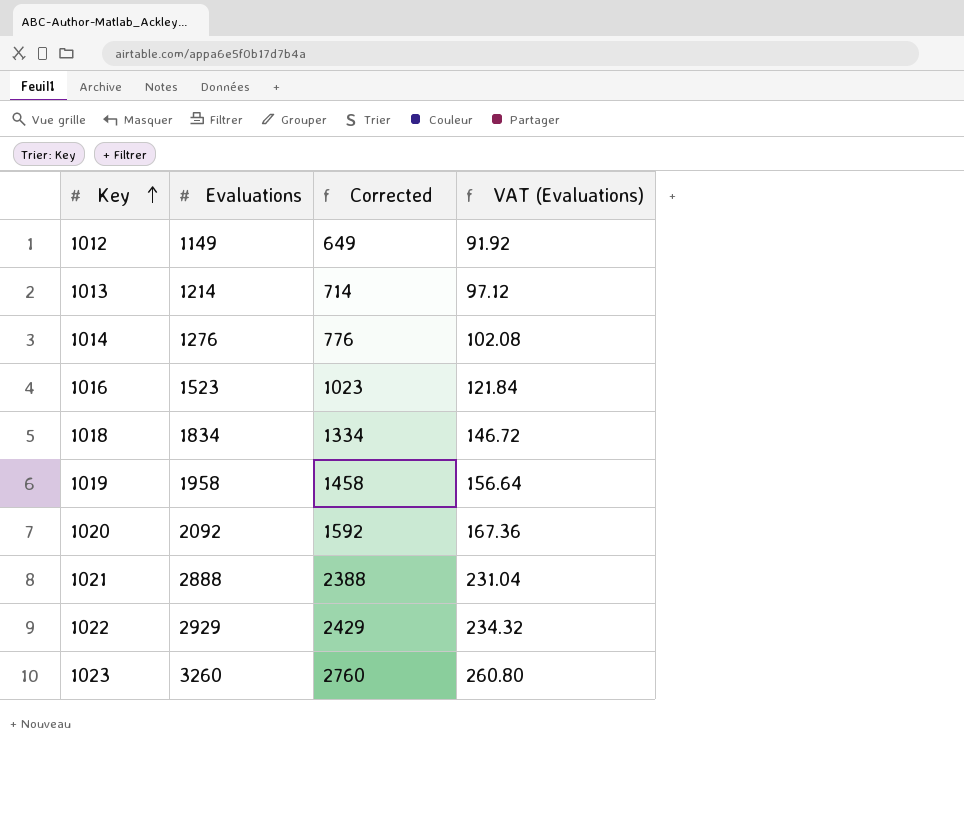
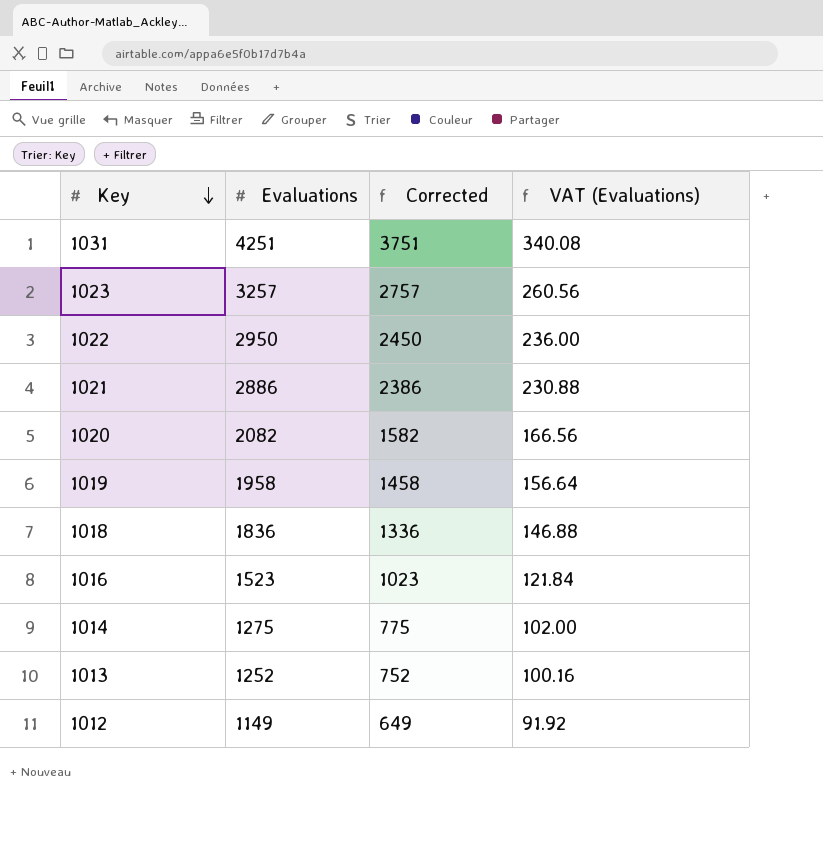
row order: Key ascending -> Key descending
row 1031: none -> 4251 | 3751 | 340.08
1023 | Evaluations: 3260 -> 3257
1023 | Corrected: 2760 -> 2757
1023 | VAT (Evaluations): 260.80 -> 260.56
1022 | Evaluations: 2929 -> 2950
1022 | Corrected: 2429 -> 2450
1022 | VAT (Evaluations): 234.32 -> 236.00
1021 | Evaluations: 2888 -> 2886
1021 | Corrected: 2388 -> 2386
1021 | VAT (Evaluations): 231.04 -> 230.88
1020 | Evaluations: 2092 -> 2082
1020 | Corrected: 1592 -> 1582
1020 | VAT (Evaluations): 167.36 -> 166.56
1018 | Evaluations: 1834 -> 1836
1018 | Corrected: 1334 -> 1336
1018 | VAT (Evaluations): 146.72 -> 146.88
1014 | Evaluations: 1276 -> 1275
1014 | Corrected: 776 -> 775
1014 | VAT (Evaluations): 102.08 -> 102.00
1013 | Evaluations: 1214 -> 1252
1013 | Corrected: 714 -> 752
1013 | VAT (Evaluations): 97.12 -> 100.16

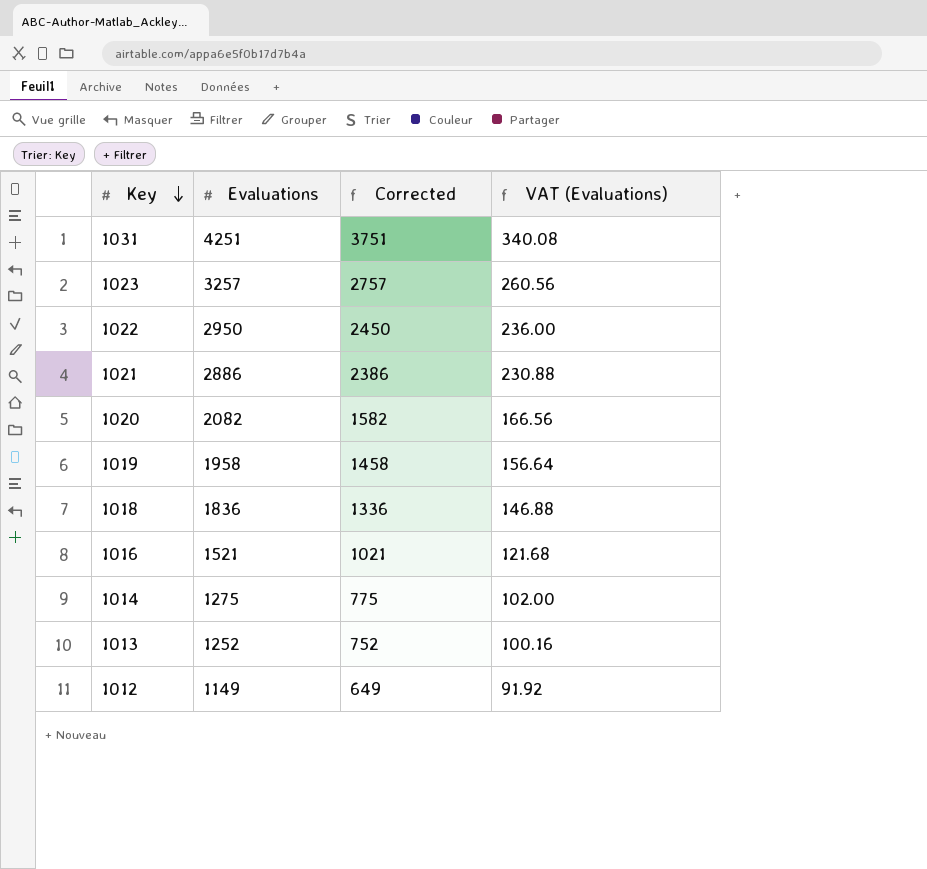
1016 | Evaluations: 1523 -> 1521
1016 | Corrected: 1023 -> 1021
1016 | VAT (Evaluations): 121.84 -> 121.68

